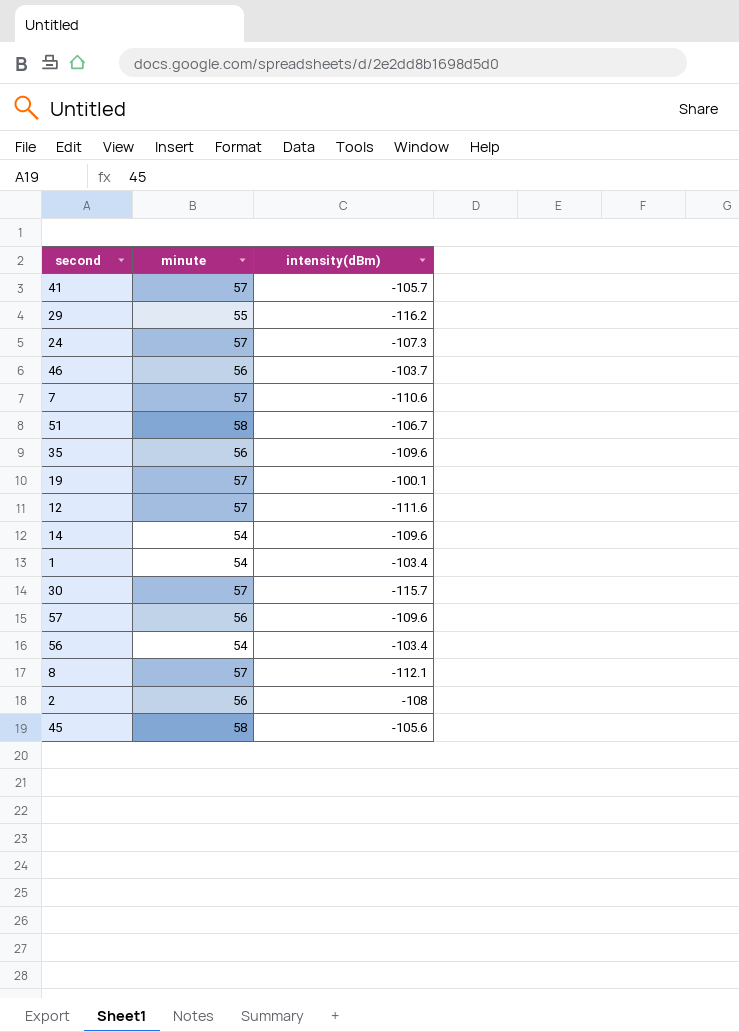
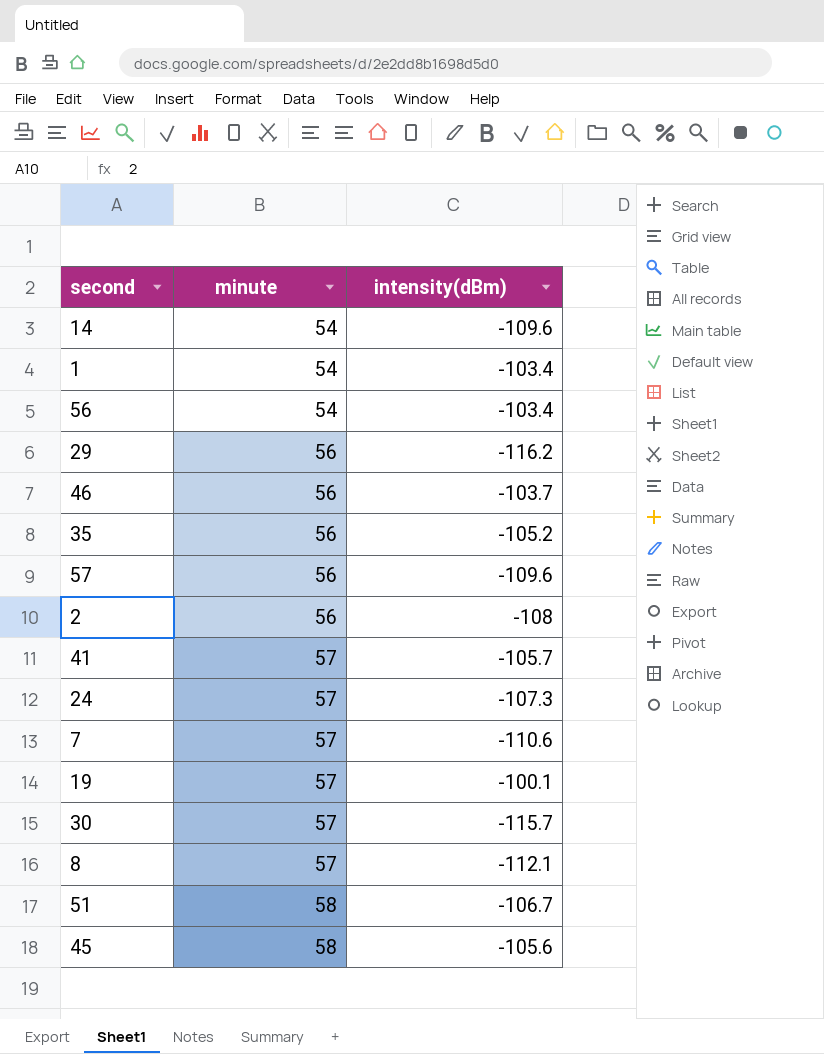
row order: none -> minute ascending
row 12: 57 | -111.6 -> none
29 | minute: 55 -> 56
35 | intensity(dBm): -109.6 -> -105.2

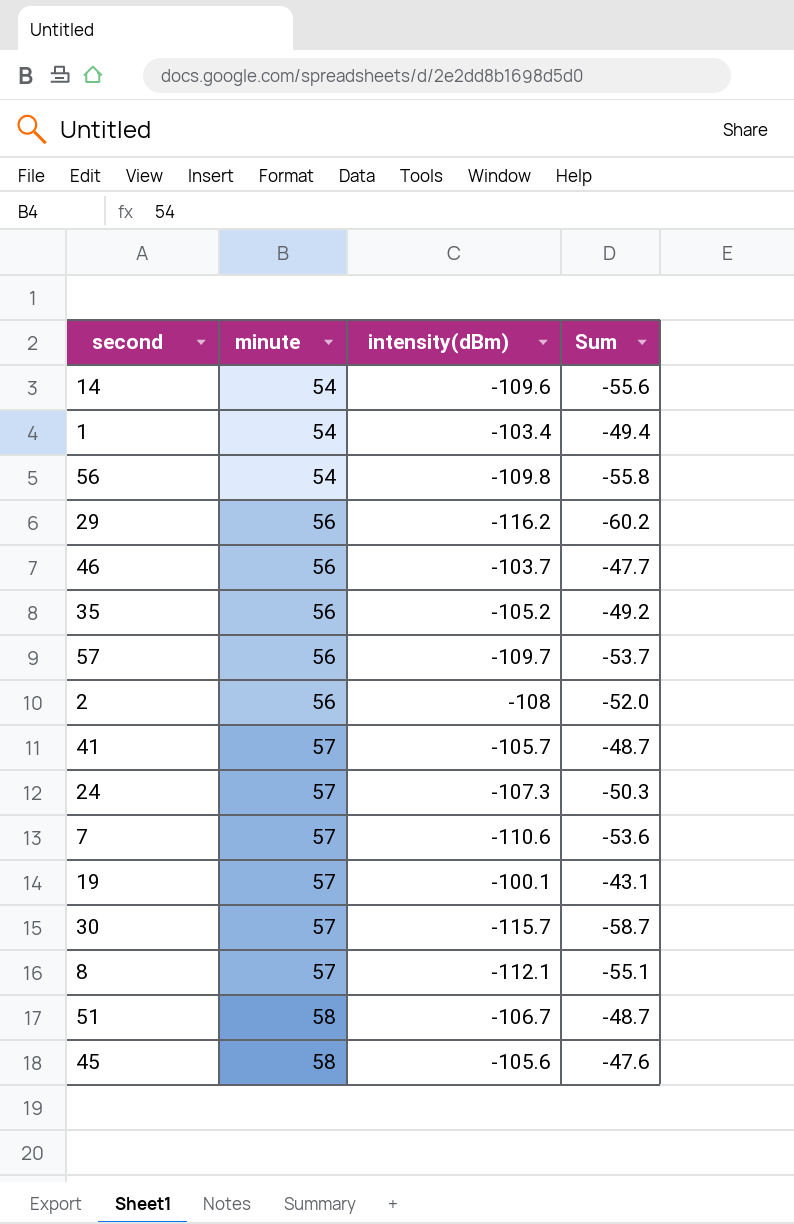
column Sum | formula: none -> [minute] + [intensity(dBm)]
56 | intensity(dBm): -103.4 -> -109.8
57 | intensity(dBm): -109.6 -> -109.7

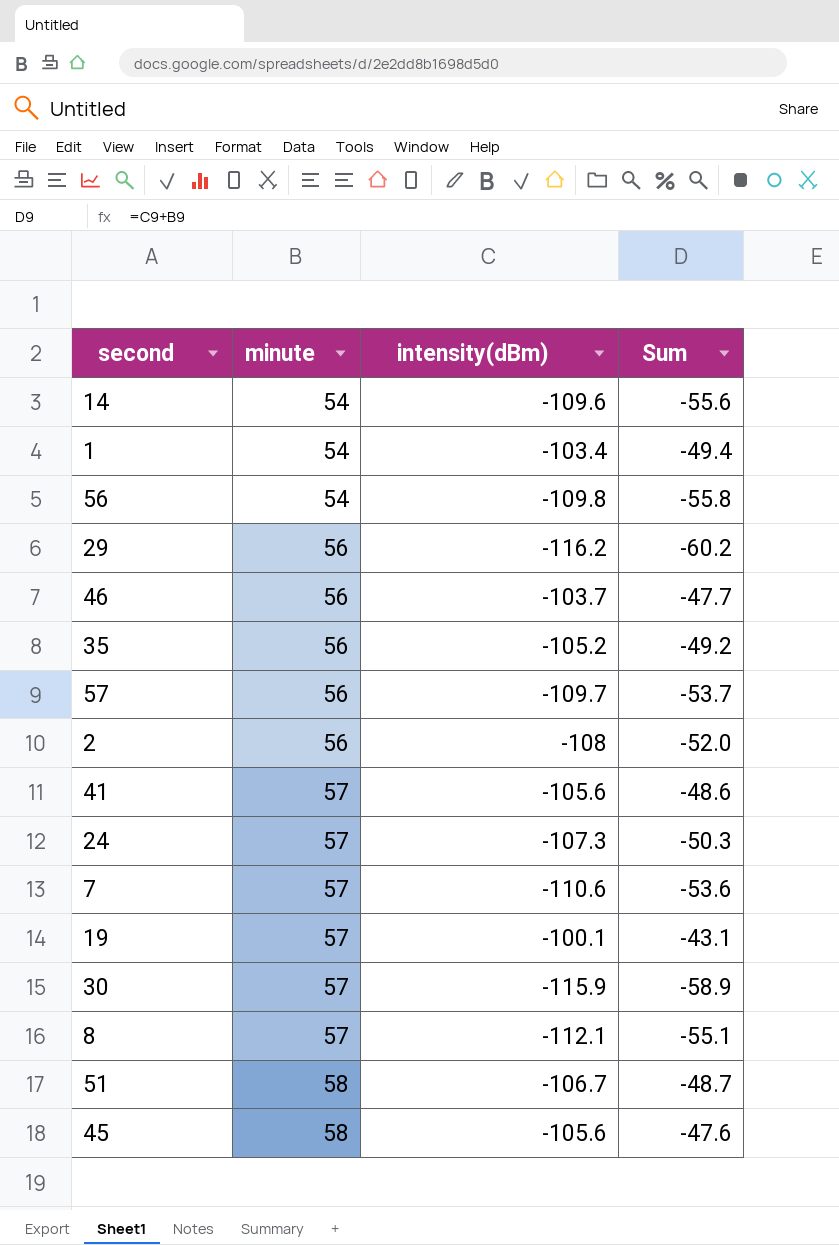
41 | intensity(dBm): -105.7 -> -105.6
41 | Sum: -48.7 -> -48.6
30 | intensity(dBm): -115.7 -> -115.9
30 | Sum: -58.7 -> -58.9

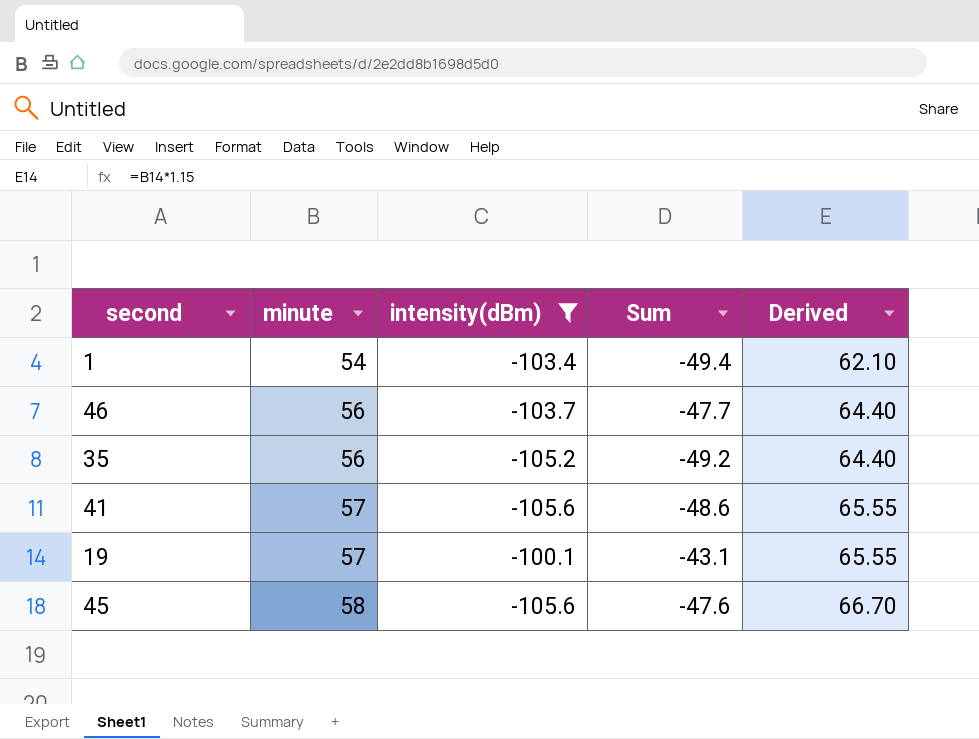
filter: none -> intensity(dBm) >= -105.6
column Derived | formula: none -> [minute] * 1.15

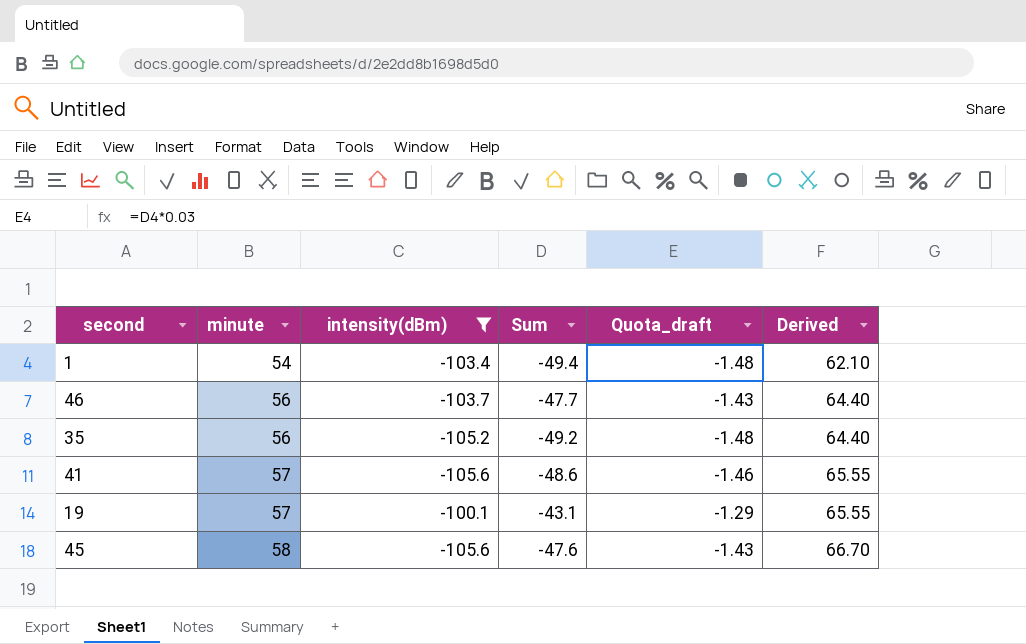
column Quota_draft | formula: none -> [Sum] * 0.03

